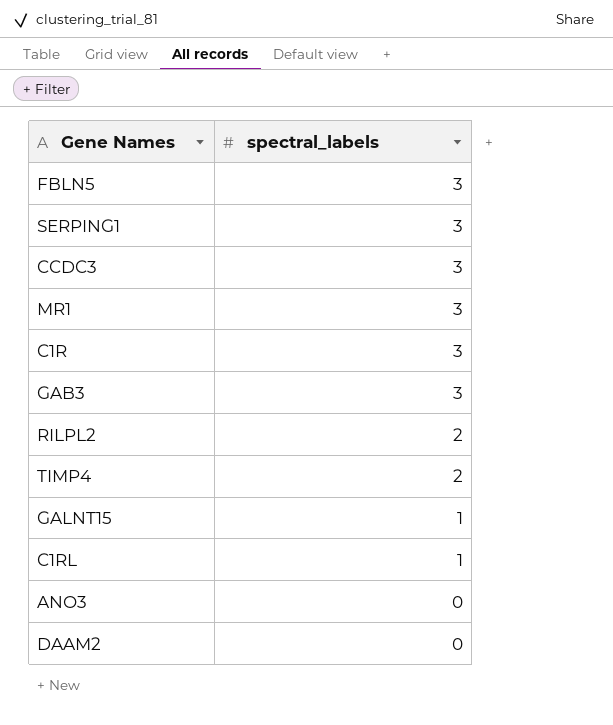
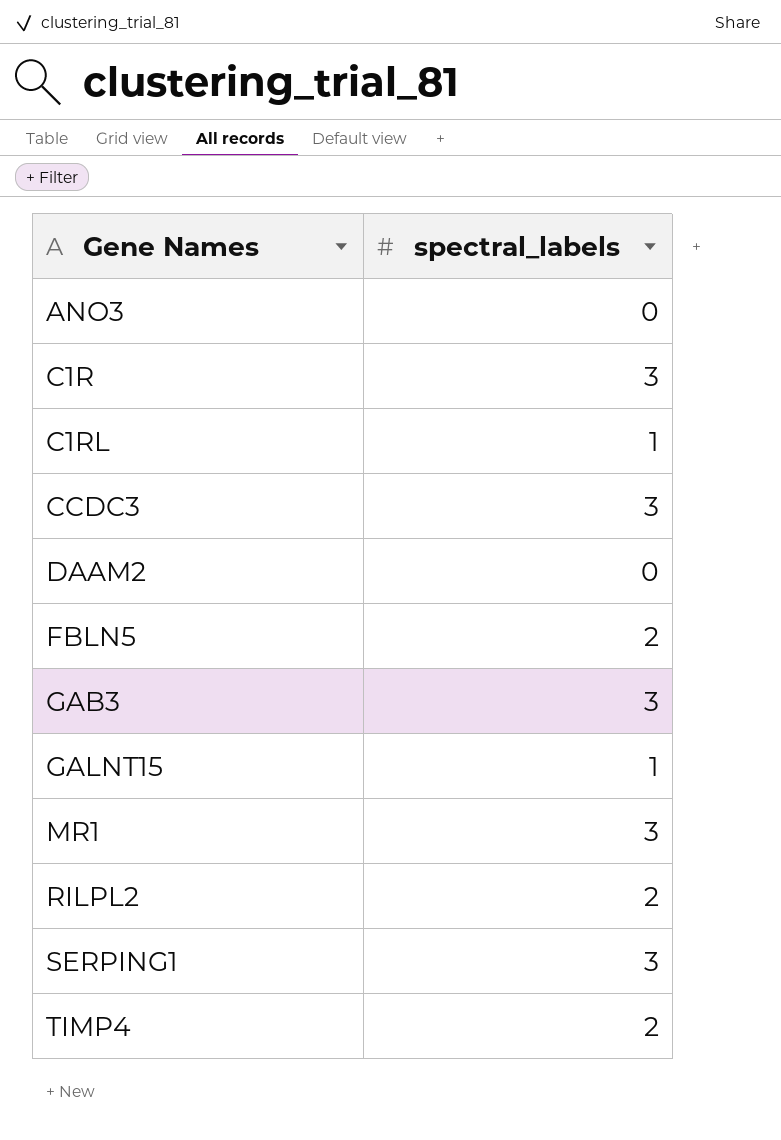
row order: spectral_labels descending -> Gene Names ascending
FBLN5 | spectral_labels: 3 -> 2

